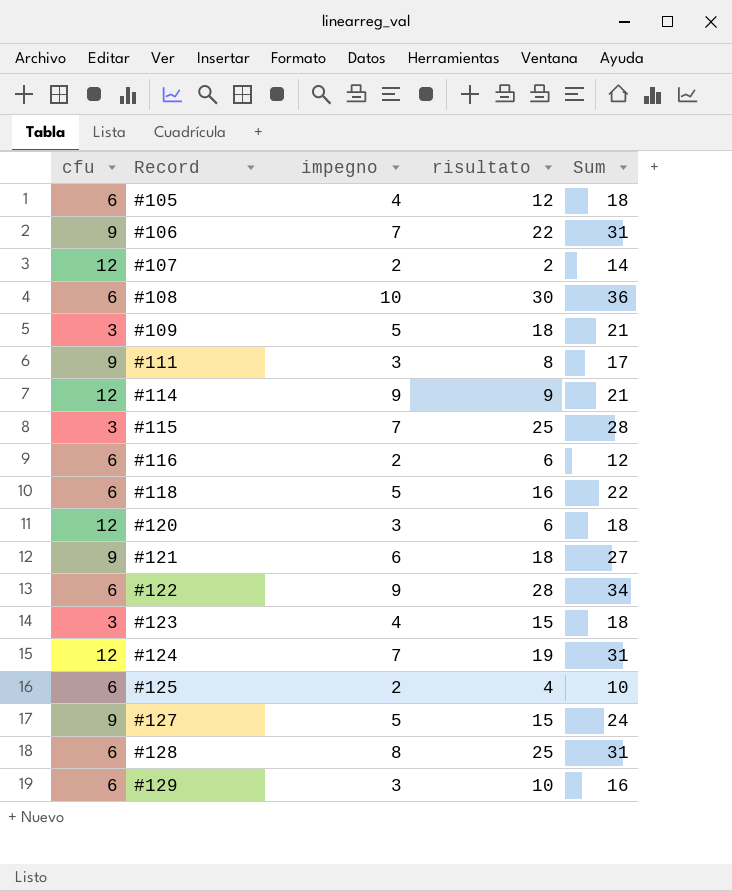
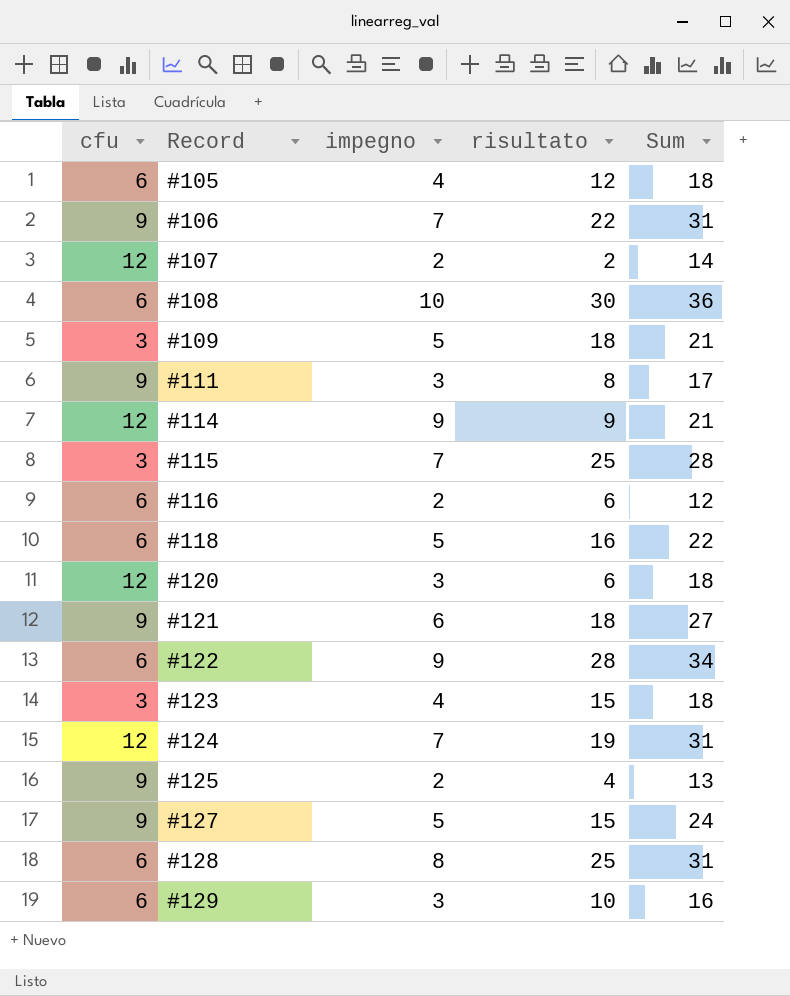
#125 | cfu: 6 -> 9
#125 | Sum: 10 -> 13

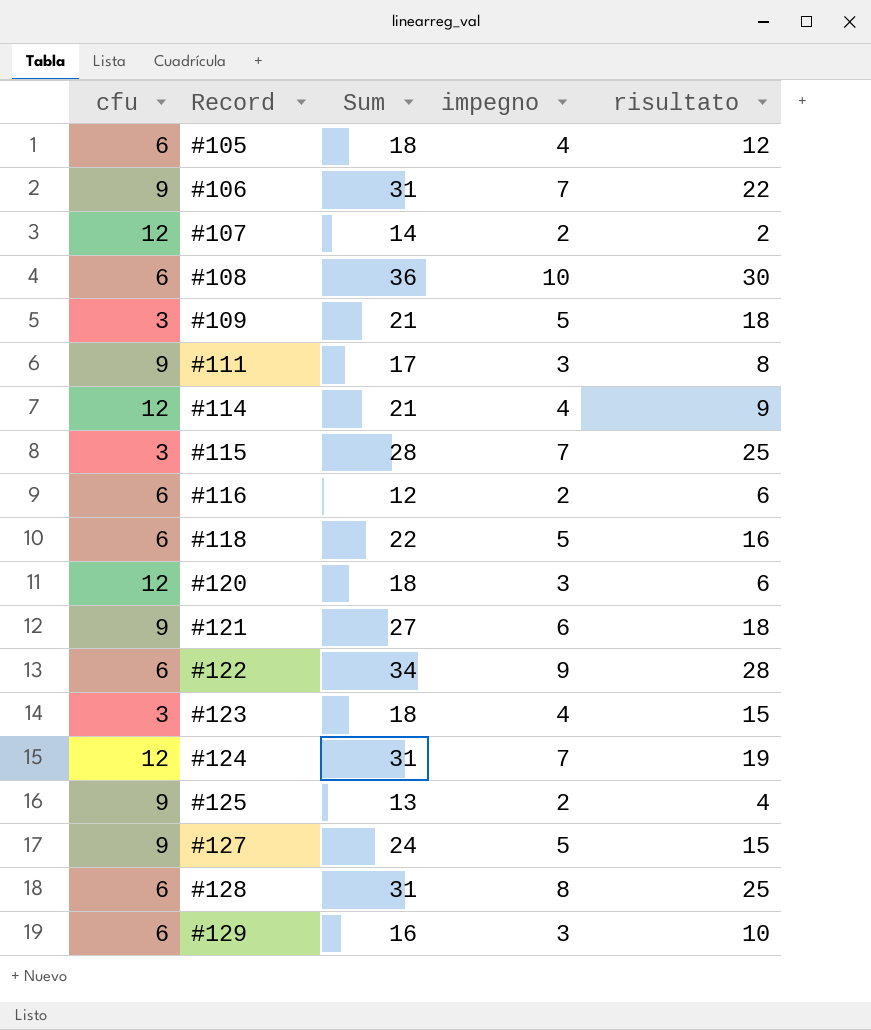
column Sum | position: 5 -> 3
#114 | impegno: 9 -> 4

